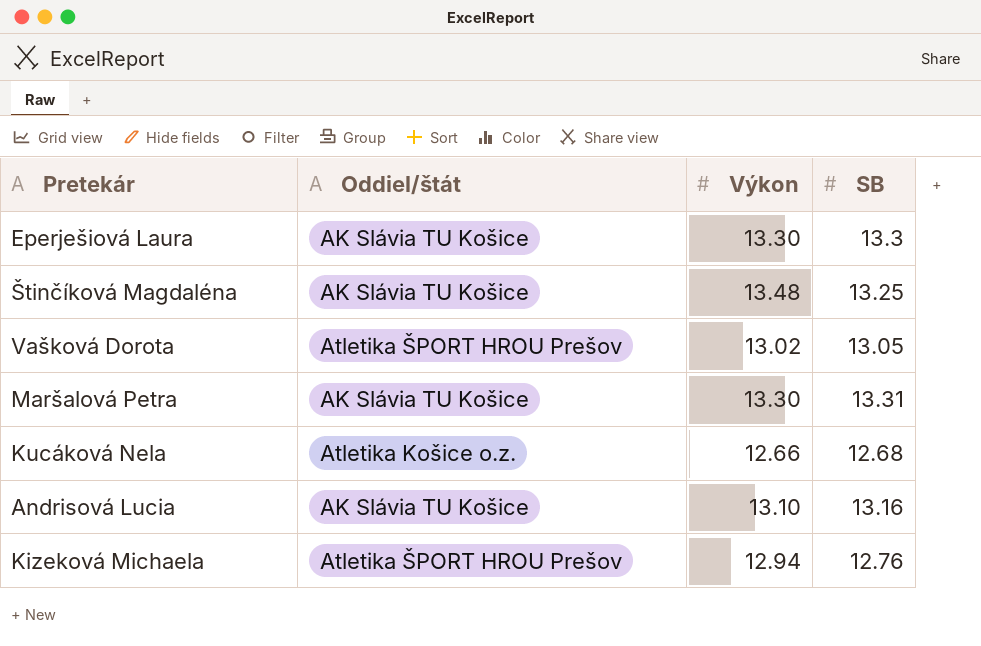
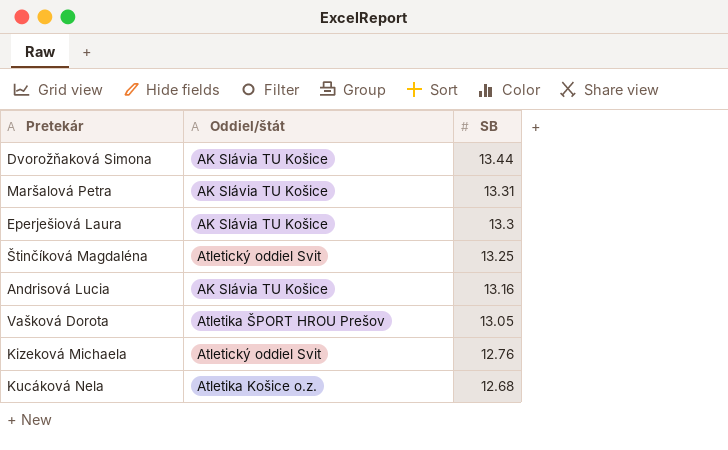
row order: none -> SB descending
column Výkon | position: 3 -> none
row Dvorožňaková Simona: none -> AK Slávia TU Košice | 13.44
Štinčíková Magdaléna | Oddiel/štát: AK Slávia TU Košice -> Atletický oddiel Svit
Kizeková Michaela | Oddiel/štát: Atletika ŠPORT HROU Prešov -> Atletický oddiel Svit

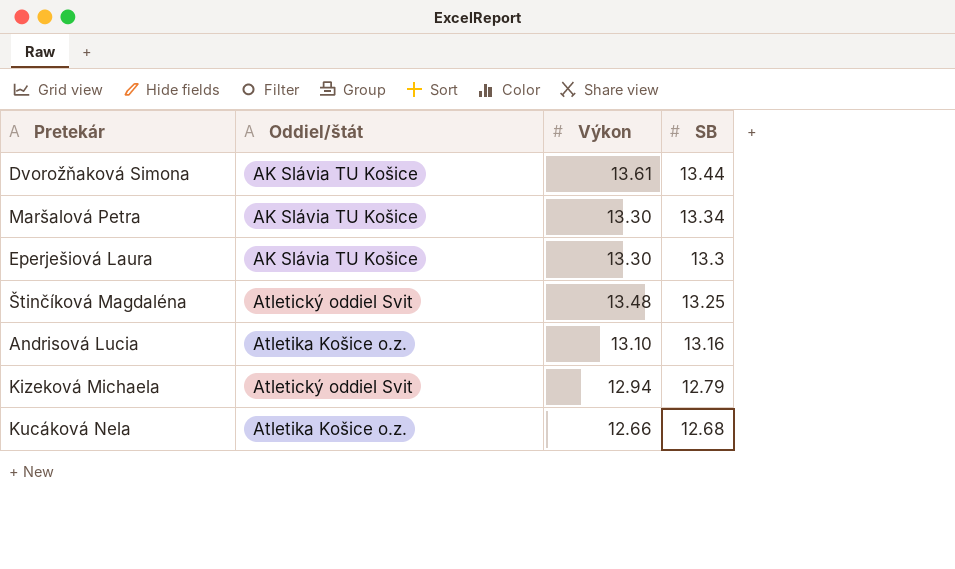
column Výkon | position: none -> 3
row Vašková Dorota: Atletika ŠPORT HROU Prešov | 13.05 -> none
Maršalová Petra | SB: 13.31 -> 13.34
Andrisová Lucia | Oddiel/štát: AK Slávia TU Košice -> Atletika Košice o.z.
Kizeková Michaela | SB: 12.76 -> 12.79

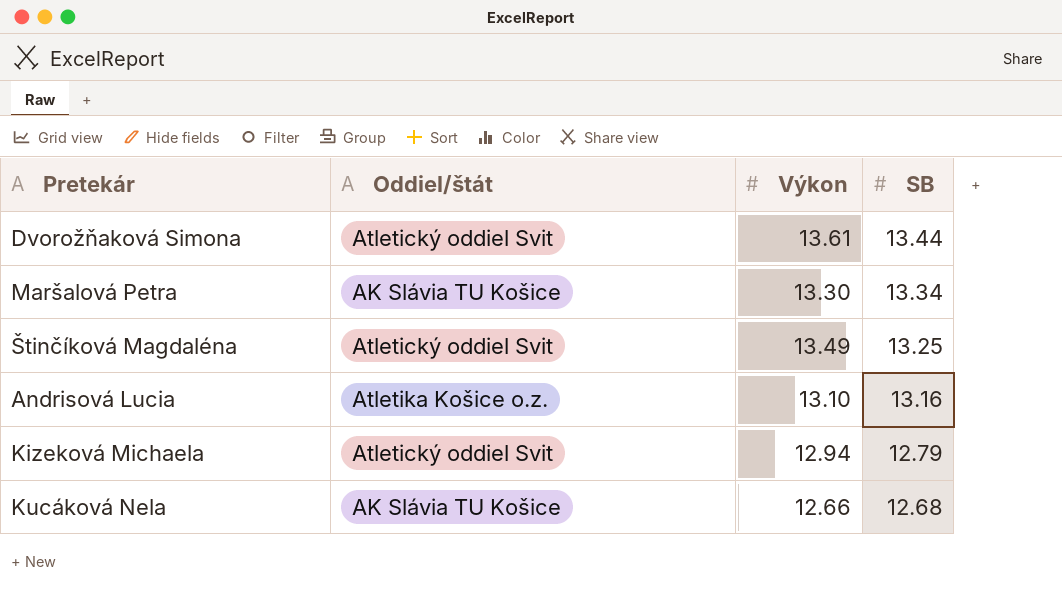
row Eperješiová Laura: AK Slávia TU Košice | 13.30 | 13.3 -> none
Dvorožňaková Simona | Oddiel/štát: AK Slávia TU Košice -> Atletický oddiel Svit
Štinčíková Magdaléna | Výkon: 13.48 -> 13.49
Kucáková Nela | Oddiel/štát: Atletika Košice o.z. -> AK Slávia TU Košice

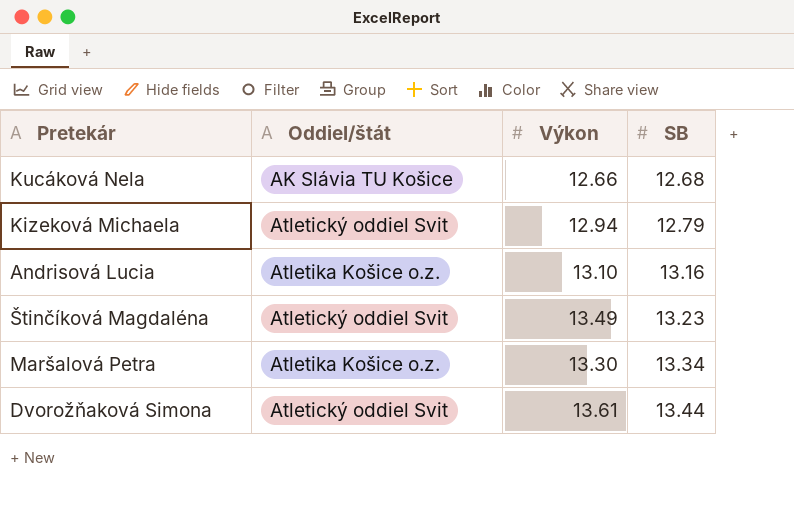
row order: SB descending -> SB ascending
Štinčíková Magdaléna | SB: 13.25 -> 13.23
Maršalová Petra | Oddiel/štát: AK Slávia TU Košice -> Atletika Košice o.z.

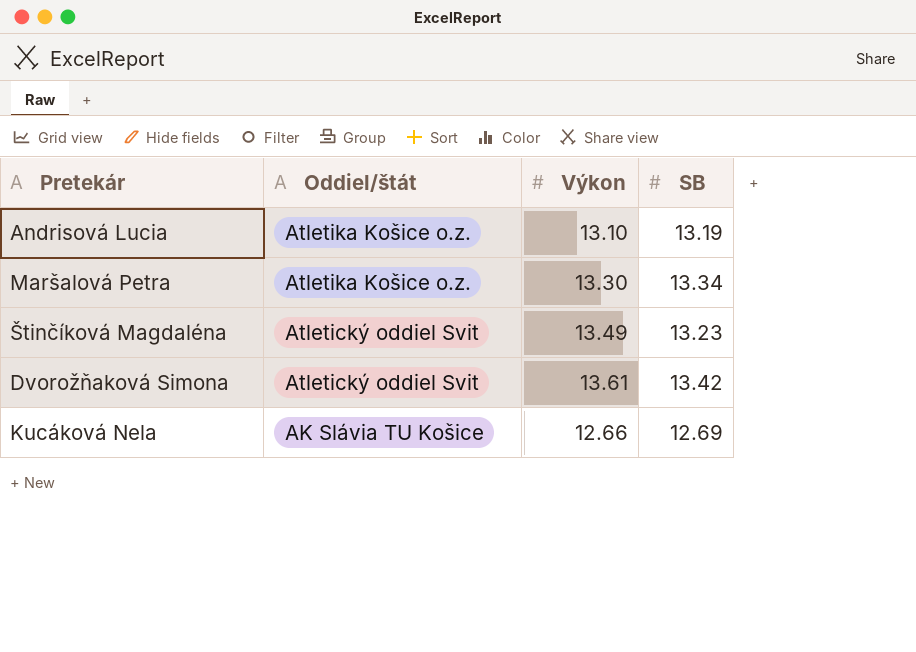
row order: SB ascending -> Oddiel/štát descending
row Kizeková Michaela: Atletický oddiel Svit | 12.94 | 12.79 -> none
Andrisová Lucia | SB: 13.16 -> 13.19
Dvorožňaková Simona | SB: 13.44 -> 13.42
Kucáková Nela | SB: 12.68 -> 12.69

